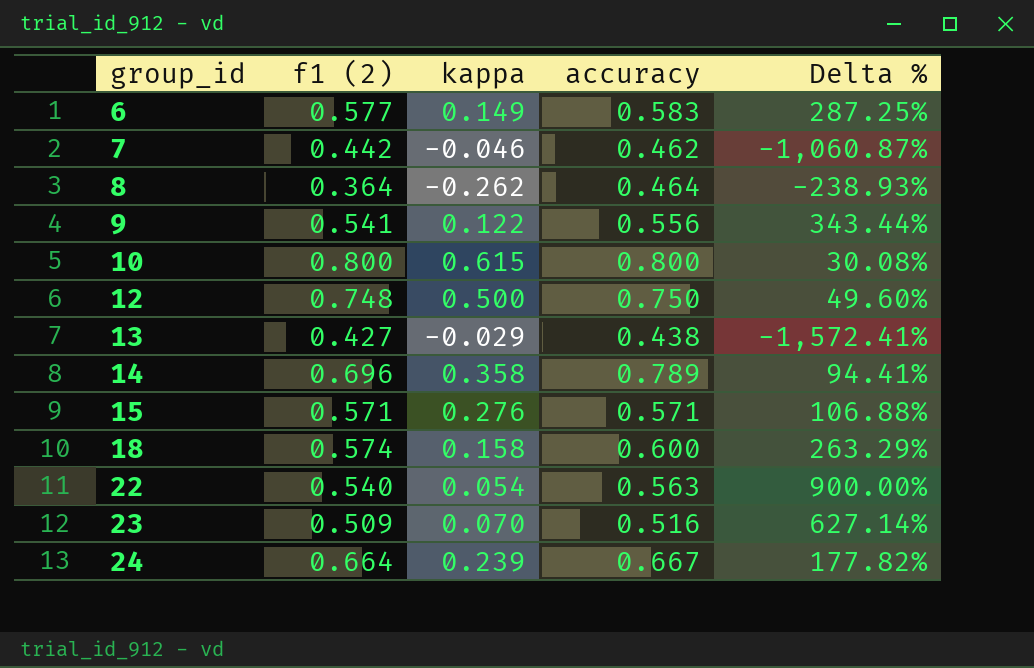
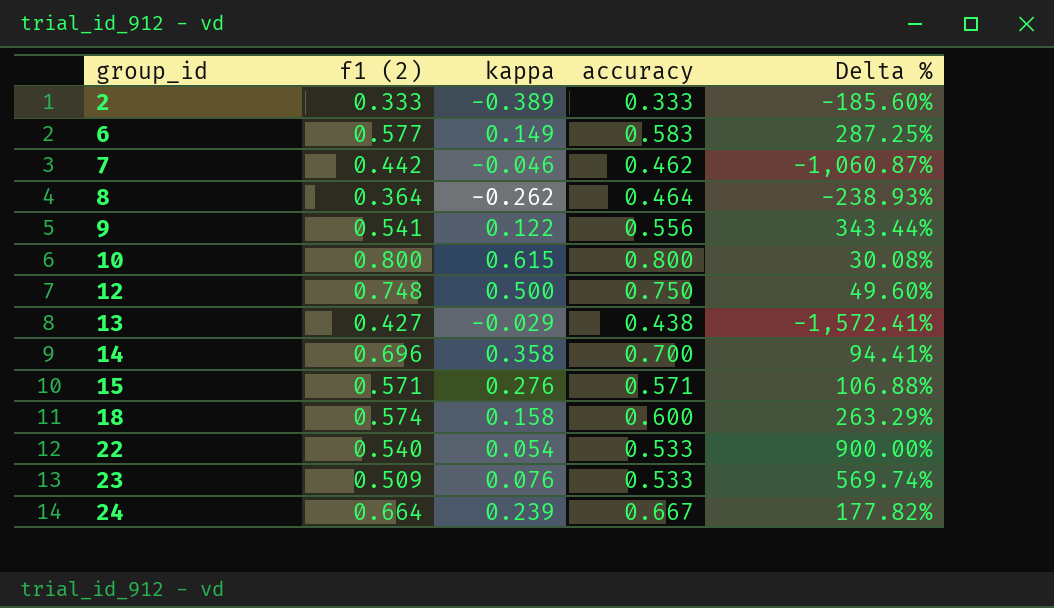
row 2: none -> 0.333 | -0.389 | 0.333 | -185.60%
14 | accuracy: 0.789 -> 0.700
22 | accuracy: 0.563 -> 0.533
23 | kappa: 0.070 -> 0.076
23 | accuracy: 0.516 -> 0.533
23 | Delta %: 627.14% -> 569.74%

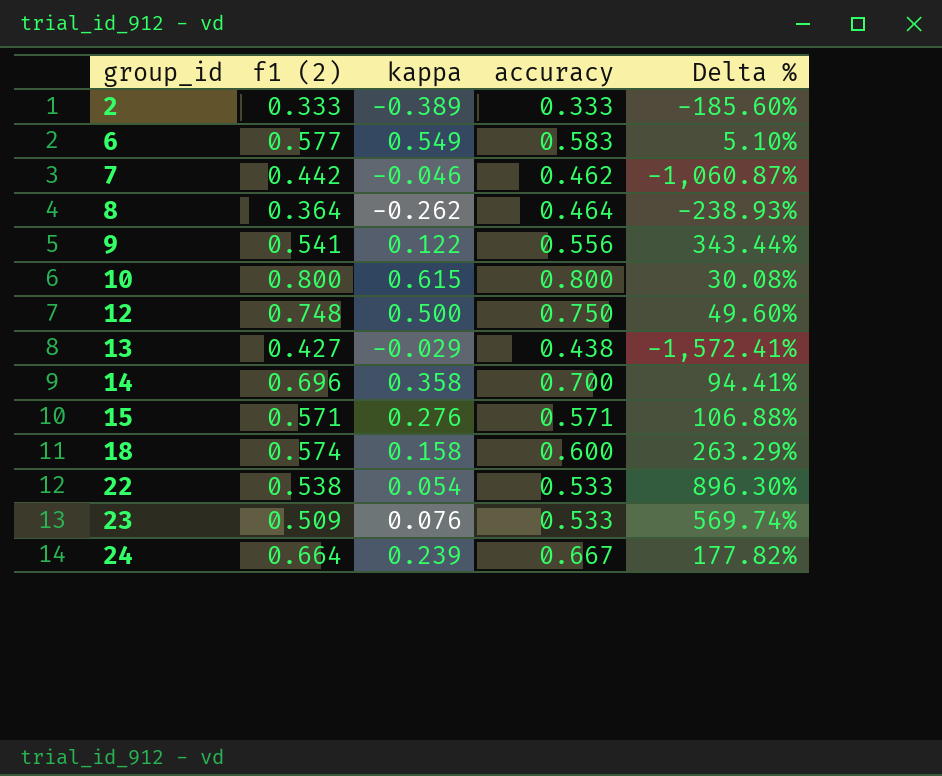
6 | kappa: 0.149 -> 0.549
6 | Delta %: 287.25% -> 5.10%
22 | f1 (2): 0.540 -> 0.538
22 | Delta %: 900.00% -> 896.30%

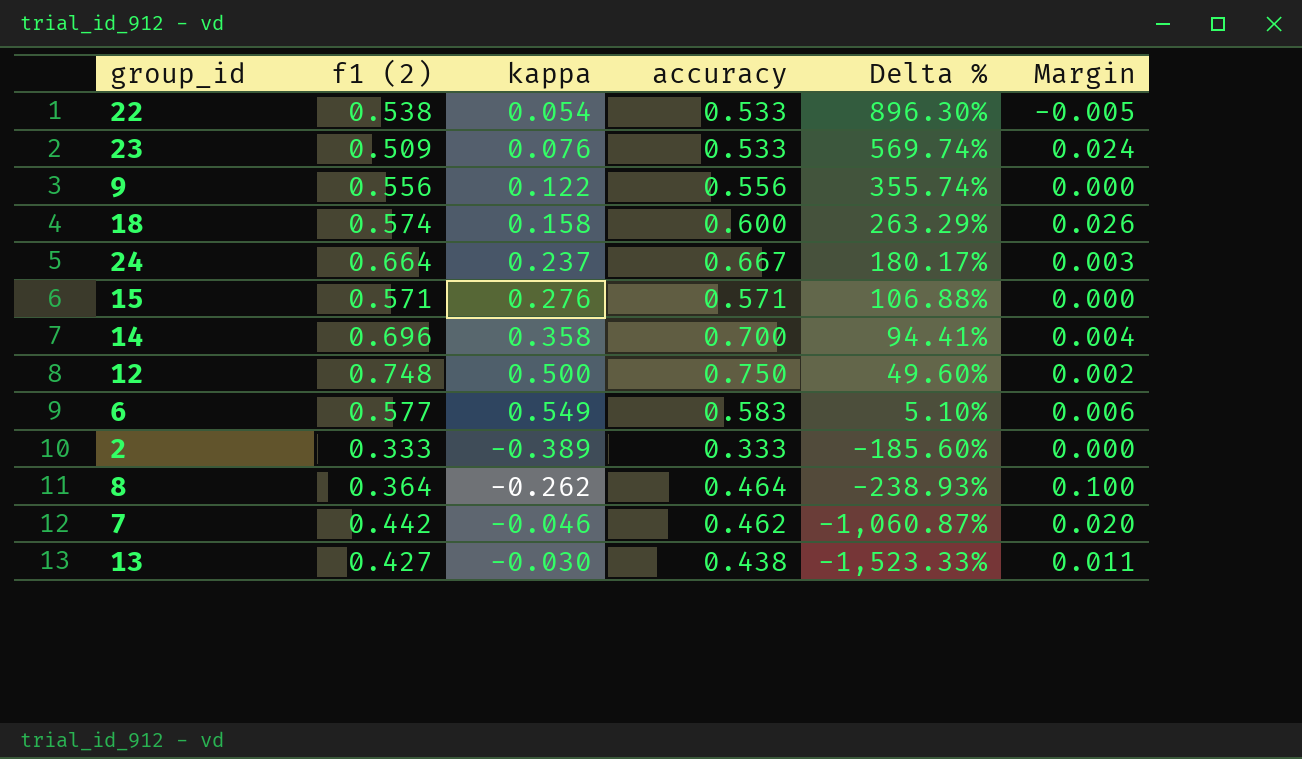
row order: group_id ascending -> Delta % descending
column Margin | formula: none -> [accuracy] - [f1 (2)]
row 10: 0.800 | 0.615 | 0.800 | 30.08% -> none
9 | f1 (2): 0.541 -> 0.556
9 | Delta %: 343.44% -> 355.74%
24 | kappa: 0.239 -> 0.237
24 | Delta %: 177.82% -> 180.17%
13 | kappa: -0.029 -> -0.030
13 | Delta %: -1,572.41% -> -1,523.33%

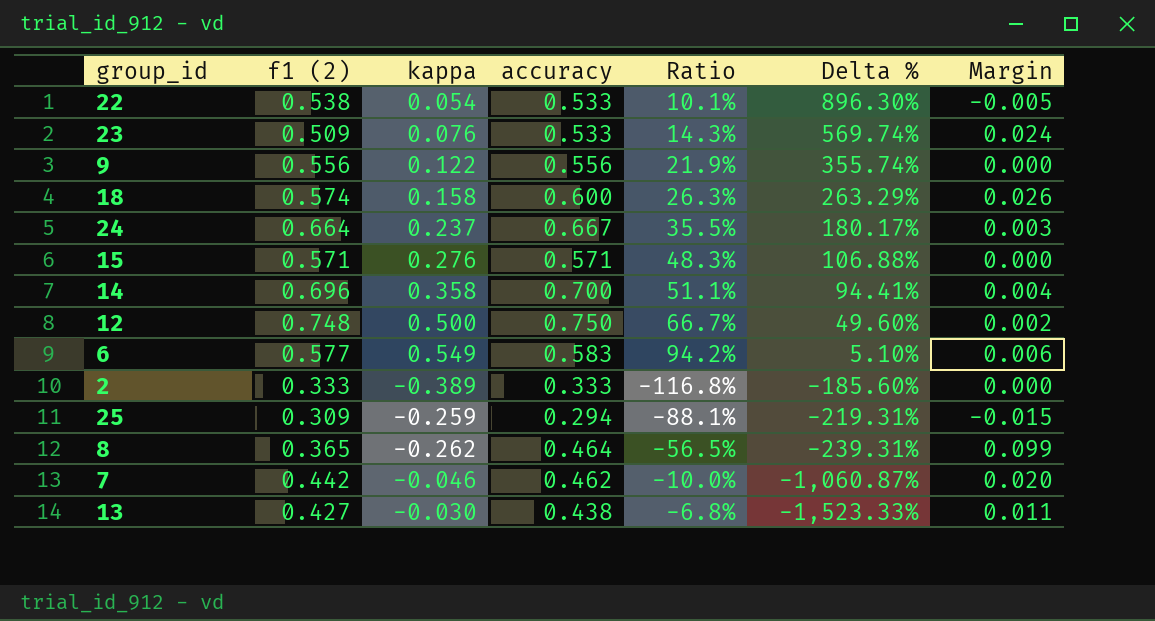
column Ratio | formula: none -> [kappa] / [accuracy]
row 25: none -> 0.309 | -0.259 | 0.294 | -88.1% | -219.31% | -0.015
8 | f1 (2): 0.364 -> 0.365
8 | Delta %: -238.93% -> -239.31%
8 | Margin: 0.100 -> 0.099

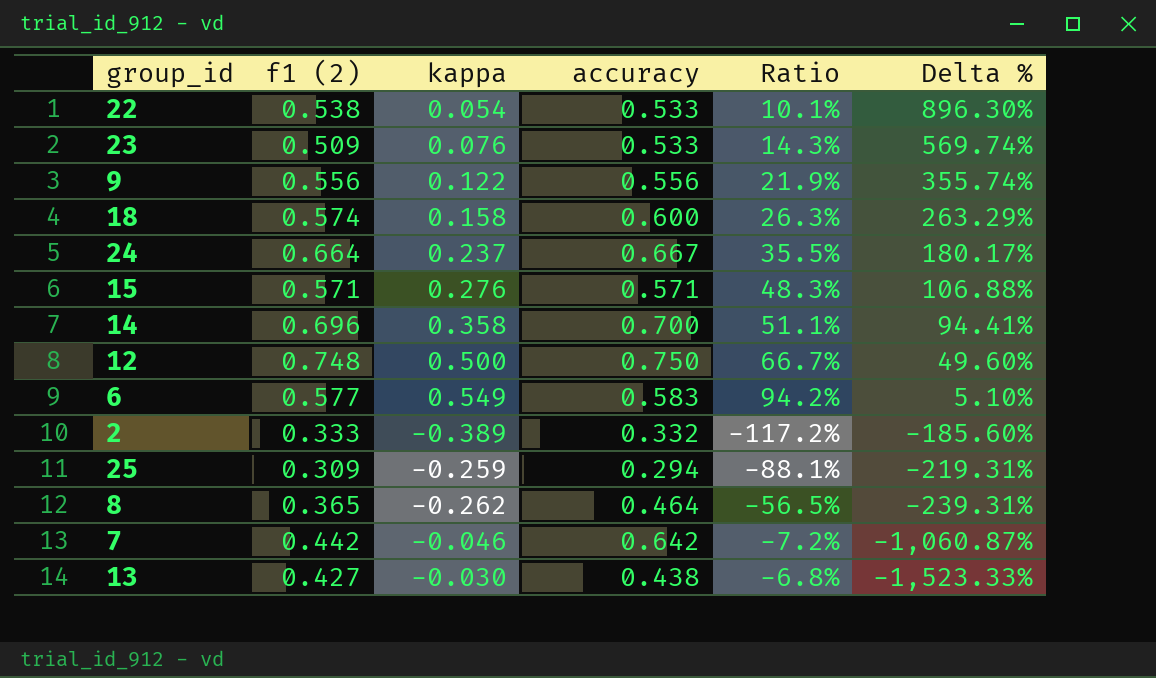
column Margin | formula: [accuracy] - [f1 (2)] -> none
2 | accuracy: 0.333 -> 0.332
2 | Ratio: -116.8% -> -117.2%
7 | accuracy: 0.462 -> 0.642
7 | Ratio: -10.0% -> -7.2%

